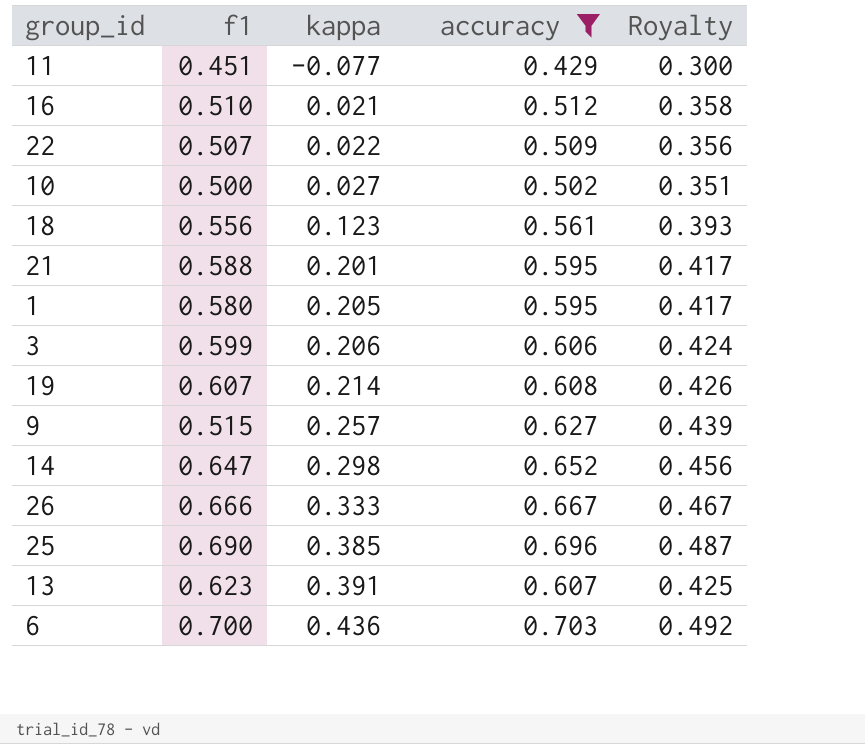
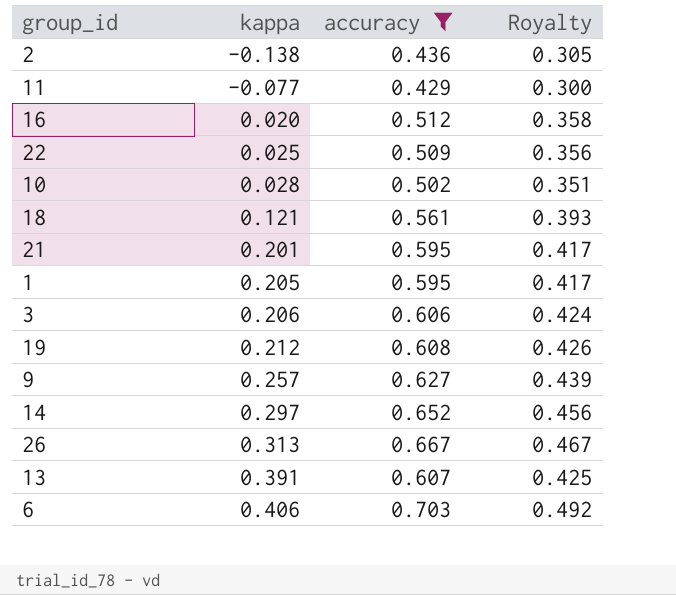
column f1 | position: 2 -> none
row 25: 0.690 | 0.385 | 0.696 | 0.487 -> none
row 2: none -> -0.138 | 0.436 | 0.305
16 | kappa: 0.021 -> 0.020
22 | kappa: 0.022 -> 0.025
10 | kappa: 0.027 -> 0.028
18 | kappa: 0.123 -> 0.121
19 | kappa: 0.214 -> 0.212
14 | kappa: 0.298 -> 0.297
26 | kappa: 0.333 -> 0.313
6 | kappa: 0.436 -> 0.406

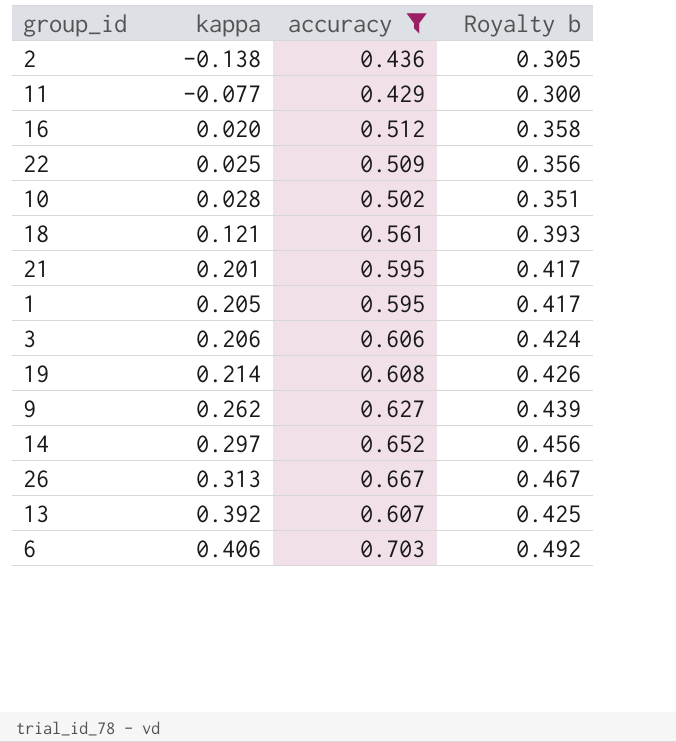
column name: Royalty -> Royalty b
19 | kappa: 0.212 -> 0.214
9 | kappa: 0.257 -> 0.262
13 | kappa: 0.391 -> 0.392

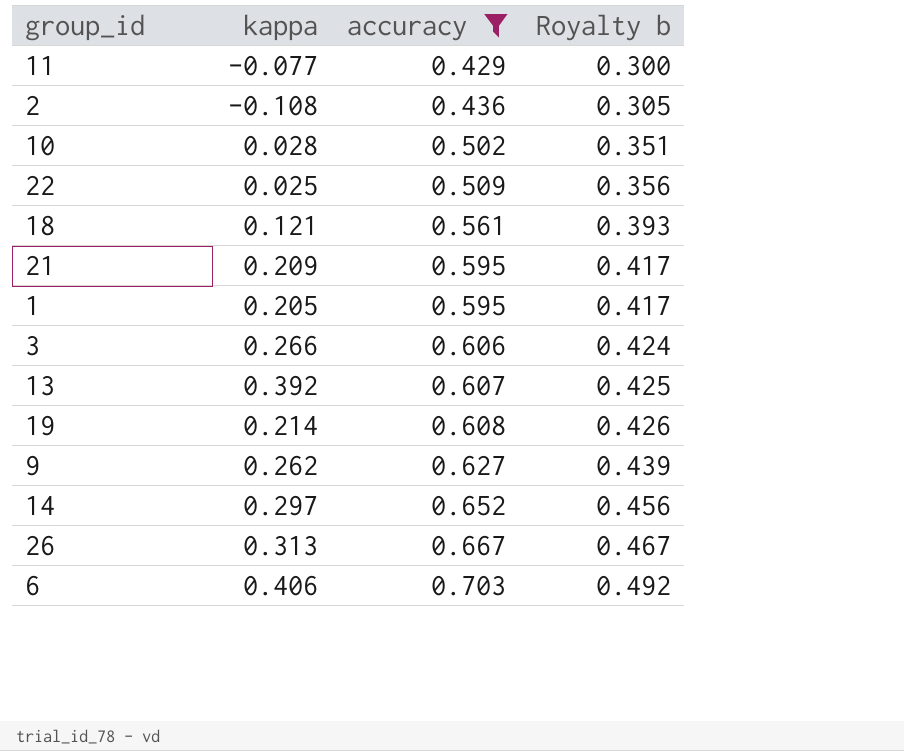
row order: kappa ascending -> accuracy ascending
row 16: 0.020 | 0.512 | 0.358 -> none
2 | kappa: -0.138 -> -0.108
21 | kappa: 0.201 -> 0.209
3 | kappa: 0.206 -> 0.266

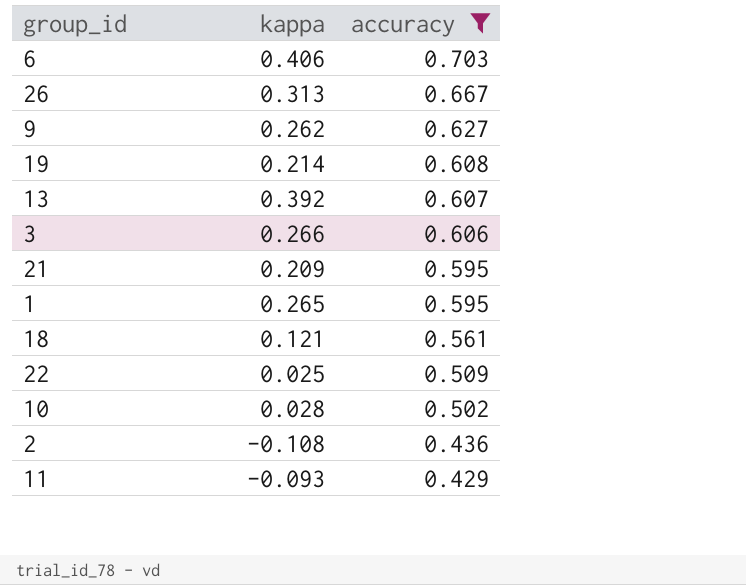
row order: accuracy ascending -> accuracy descending
column Royalty b | formula: [accuracy] * 0.7 -> none
row 14: 0.297 | 0.652 | 0.456 -> none
1 | kappa: 0.205 -> 0.265
11 | kappa: -0.077 -> -0.093

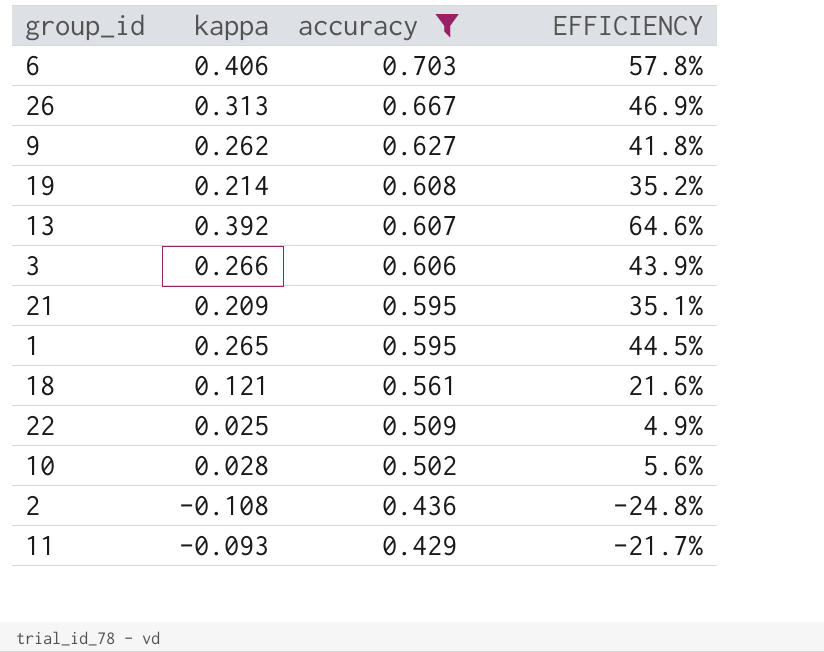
column EFFICIENCY | formula: none -> [kappa] / [accuracy]

